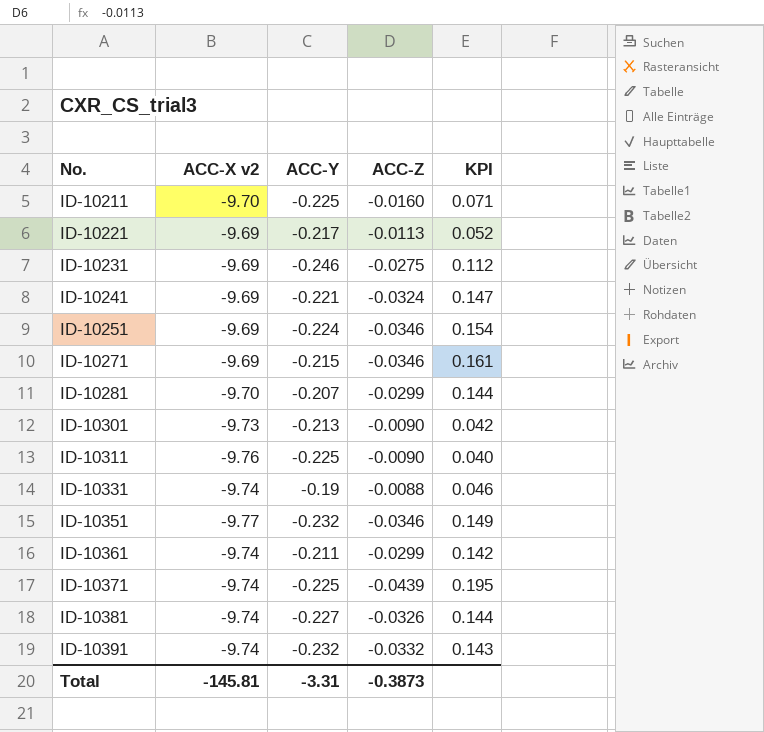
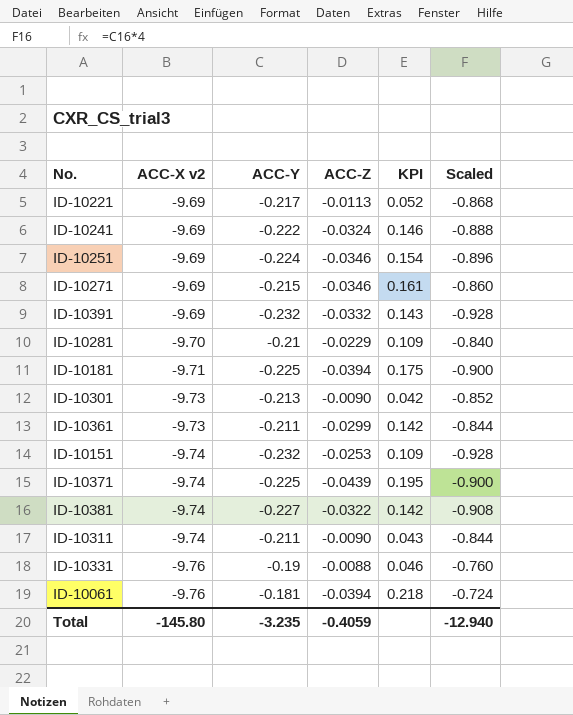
row order: No. ascending -> ACC-X v2 descending
column Scaled | formula: none -> [ACC-Y] * 4
row ID-10211: -9.70 | -0.225 | -0.0160 | 0.071 -> none
row ID-10231: -9.69 | -0.246 | -0.0275 | 0.112 -> none
row ID-10351: -9.77 | -0.232 | -0.0346 | 0.149 -> none
ID-10241 | ACC-Y: -0.221 -> -0.222
ID-10241 | KPI: 0.147 -> 0.146
ID-10391 | ACC-X v2: -9.74 -> -9.69
ID-10281 | ACC-Y: -0.207 -> -0.21
ID-10281 | ACC-Z: -0.0299 -> -0.0229
ID-10281 | KPI: 0.144 -> 0.109
row ID-10181: none -> -9.71 | -0.225 | -0.0394 | 0.175 | -0.900
ID-10361 | ACC-X v2: -9.74 -> -9.73
row ID-10151: none -> -9.74 | -0.232 | -0.0253 | 0.109 | -0.928
ID-10381 | ACC-Z: -0.0326 -> -0.0322
ID-10381 | KPI: 0.144 -> 0.142
ID-10311 | ACC-X v2: -9.76 -> -9.74
ID-10311 | ACC-Y: -0.225 -> -0.211
ID-10311 | KPI: 0.040 -> 0.043
ID-10331 | ACC-X v2: -9.74 -> -9.76
row ID-10061: none -> -9.76 | -0.181 | -0.0394 | 0.218 | -0.724
Total | ACC-X v2: -145.81 -> -145.80
Total | ACC-Y: -3.31 -> -3.235
Total | ACC-Z: -0.3873 -> -0.4059

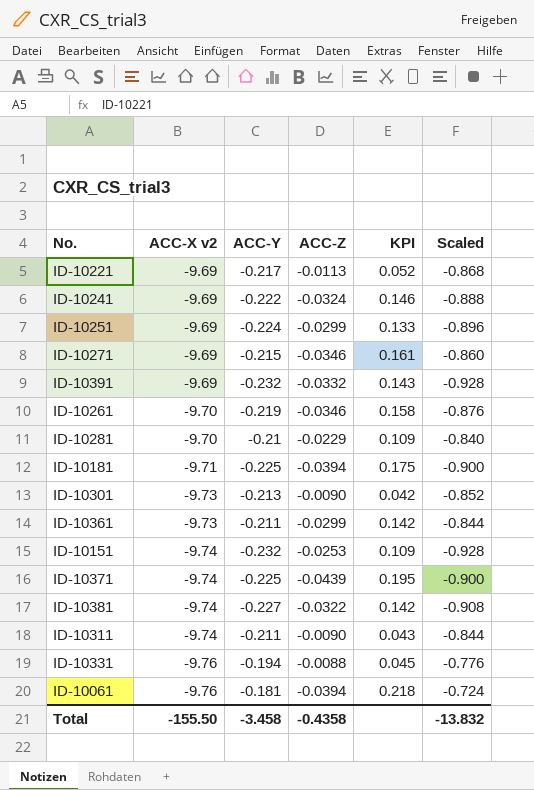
ID-10251 | ACC-Z: -0.0346 -> -0.0299
ID-10251 | KPI: 0.154 -> 0.133
row ID-10261: none -> -9.70 | -0.219 | -0.0346 | 0.158 | -0.876
ID-10331 | ACC-Y: -0.19 -> -0.194
ID-10331 | KPI: 0.046 -> 0.045
ID-10331 | Scaled: -0.760 -> -0.776
Total | ACC-X v2: -145.80 -> -155.50
Total | ACC-Y: -3.235 -> -3.458
Total | ACC-Z: -0.4059 -> -0.4358
Total | Scaled: -12.940 -> -13.832

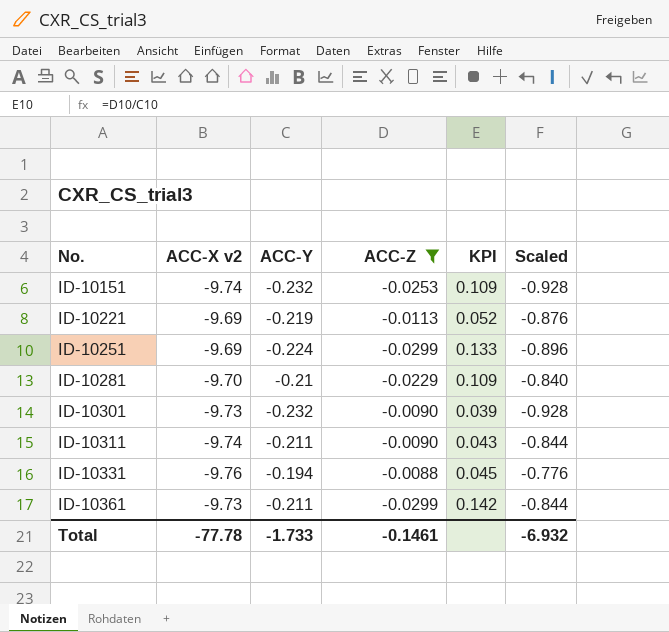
filter: none -> ACC-Z >= -0.0299
row order: ACC-X v2 descending -> No. ascending
ID-10221 | ACC-Y: -0.217 -> -0.219
ID-10221 | Scaled: -0.868 -> -0.876
ID-10301 | ACC-Y: -0.213 -> -0.232
ID-10301 | KPI: 0.042 -> 0.039
ID-10301 | Scaled: -0.852 -> -0.928
Total | ACC-X v2: -155.50 -> -77.78
Total | ACC-Y: -3.458 -> -1.733
Total | ACC-Z: -0.4358 -> -0.1461
Total | Scaled: -13.832 -> -6.932

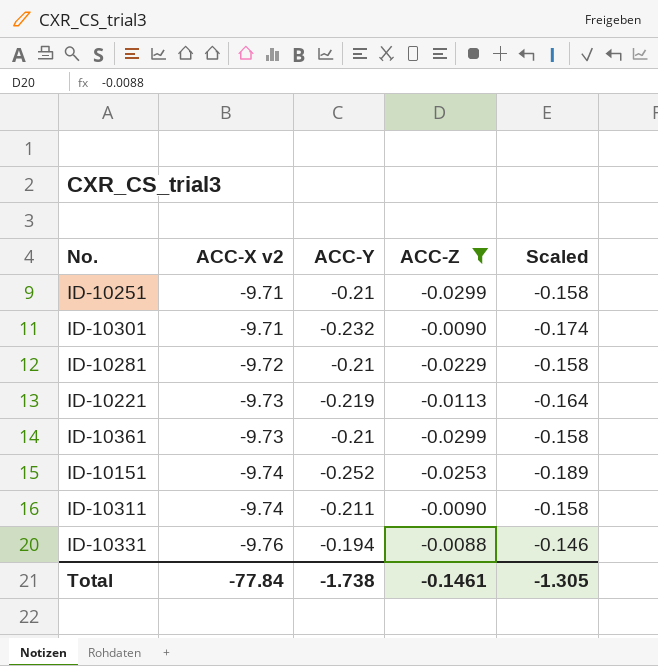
row order: No. ascending -> ACC-X v2 descending
column KPI | formula: [ACC-Z] / [ACC-Y] -> none
column Scaled | formula: [ACC-Y] * 4 -> [ACC-Y] * 0.75
ID-10251 | ACC-X v2: -9.69 -> -9.71
ID-10251 | ACC-Y: -0.224 -> -0.21
ID-10301 | ACC-X v2: -9.73 -> -9.71
ID-10281 | ACC-X v2: -9.70 -> -9.72
ID-10221 | ACC-X v2: -9.69 -> -9.73
ID-10361 | ACC-Y: -0.211 -> -0.21
ID-10151 | ACC-Y: -0.232 -> -0.252
Total | ACC-X v2: -77.78 -> -77.84
Total | ACC-Y: -1.733 -> -1.738
Total | Scaled: -6.932 -> -1.305

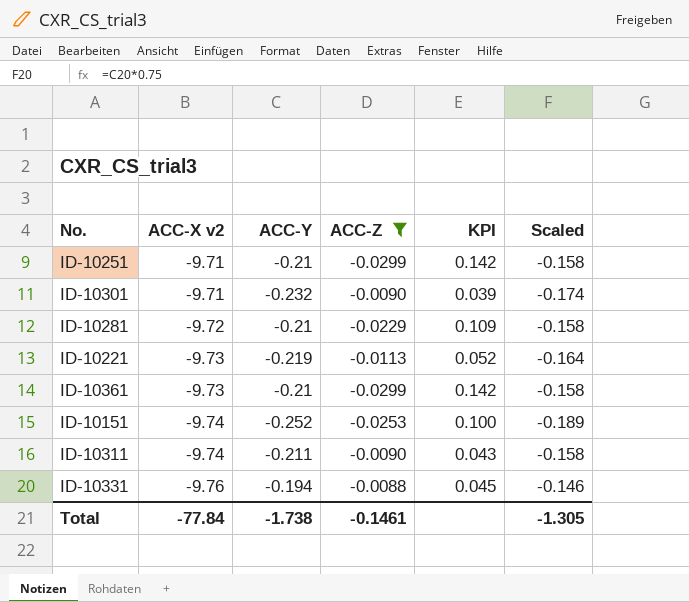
column KPI | formula: none -> [ACC-Z] / [ACC-Y]

